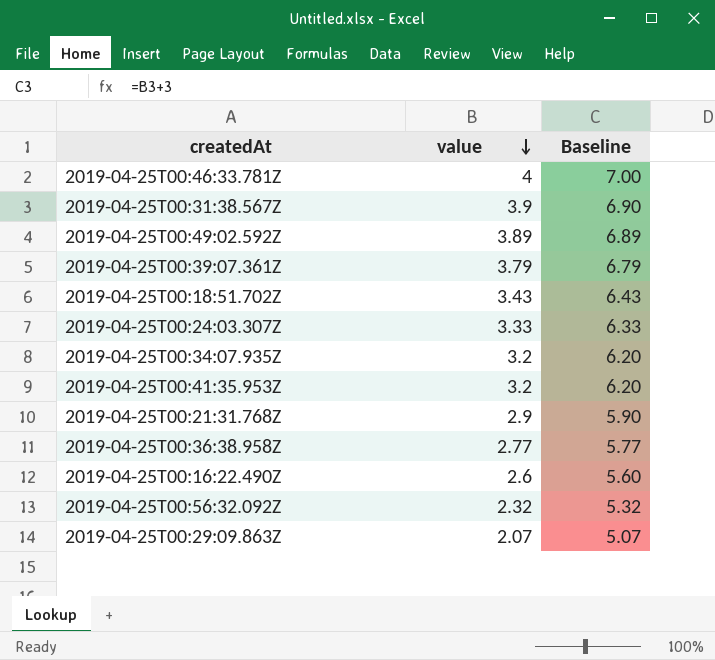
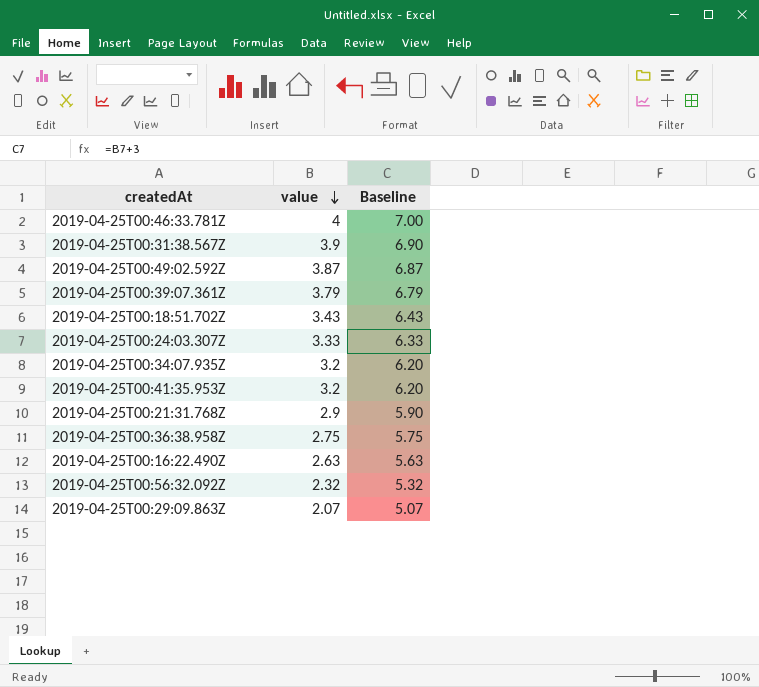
2019-04-25T00:49:02.592Z | value: 3.89 -> 3.87
2019-04-25T00:49:02.592Z | Baseline: 6.89 -> 6.87
2019-04-25T00:36:38.958Z | value: 2.77 -> 2.75
2019-04-25T00:36:38.958Z | Baseline: 5.77 -> 5.75
2019-04-25T00:16:22.490Z | value: 2.6 -> 2.63
2019-04-25T00:16:22.490Z | Baseline: 5.60 -> 5.63

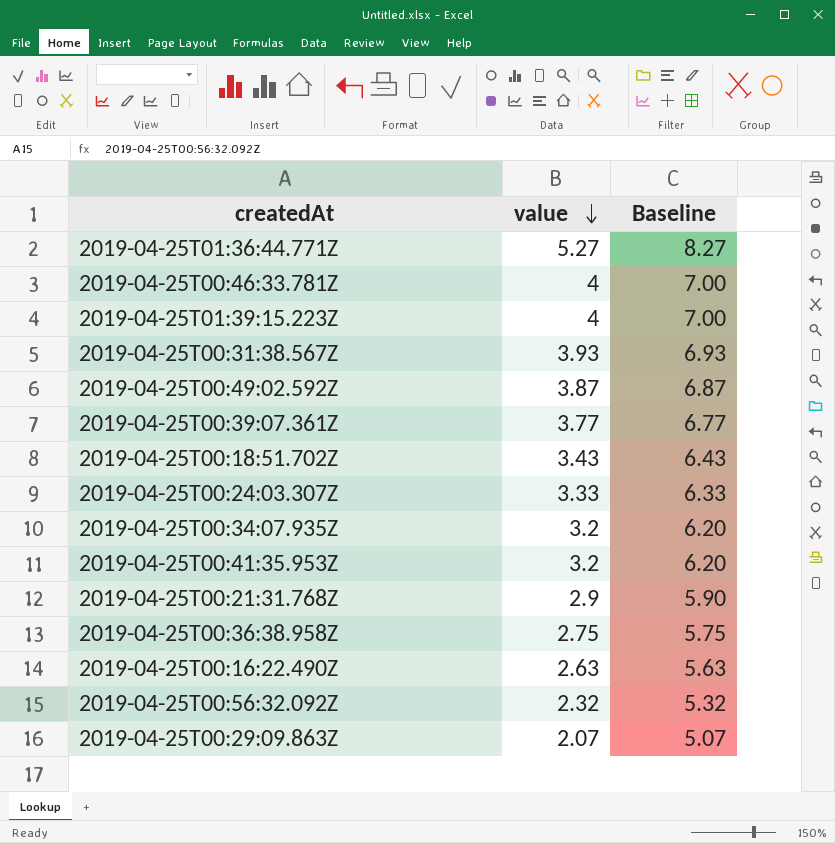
row 2019-04-25T01:36:44.771Z: none -> 5.27 | 8.27
row 2019-04-25T01:39:15.223Z: none -> 4 | 7.00
2019-04-25T00:31:38.567Z | value: 3.9 -> 3.93
2019-04-25T00:31:38.567Z | Baseline: 6.90 -> 6.93
2019-04-25T00:39:07.361Z | value: 3.79 -> 3.77
2019-04-25T00:39:07.361Z | Baseline: 6.79 -> 6.77

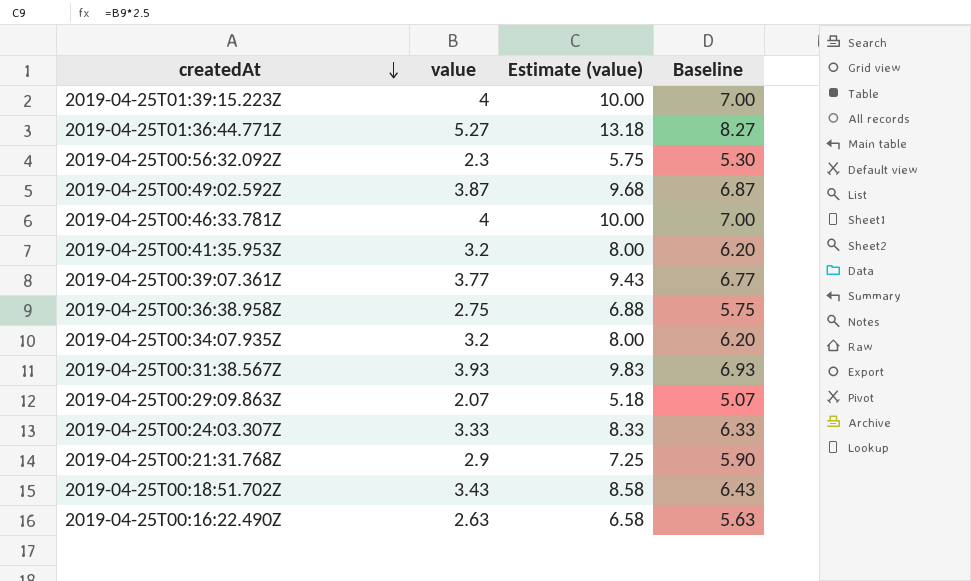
row order: value descending -> createdAt descending
column Estimate (value) | formula: none -> [value] * 2.5
2019-04-25T00:56:32.092Z | value: 2.32 -> 2.3
2019-04-25T00:56:32.092Z | Baseline: 5.32 -> 5.30

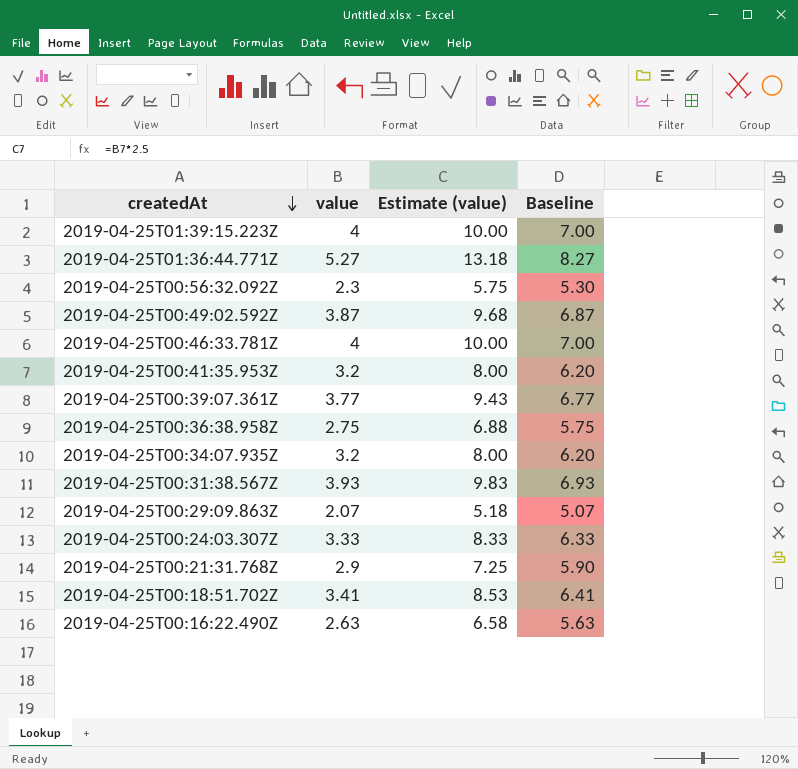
2019-04-25T00:18:51.702Z | value: 3.43 -> 3.41
2019-04-25T00:18:51.702Z | Estimate (value): 8.58 -> 8.53
2019-04-25T00:18:51.702Z | Baseline: 6.43 -> 6.41

